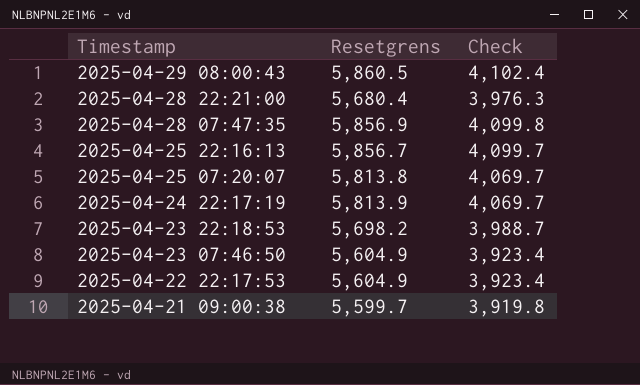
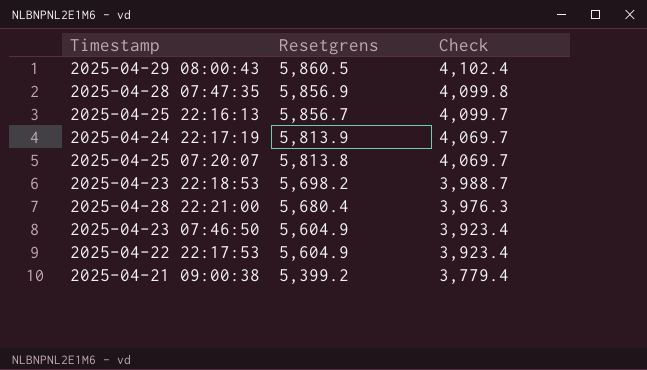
row order: Timestamp descending -> Resetgrens descending
2025-04-21 09:00:38 | Resetgrens: 5,599.7 -> 5,399.2
2025-04-21 09:00:38 | Check: 3,919.8 -> 3,779.4

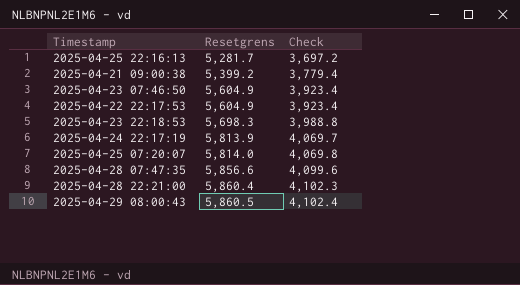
row order: Resetgrens descending -> Resetgrens ascending
2025-04-25 22:16:13 | Resetgrens: 5,856.7 -> 5,281.7
2025-04-25 22:16:13 | Check: 4,099.7 -> 3,697.2
2025-04-23 22:18:53 | Resetgrens: 5,698.2 -> 5,698.3
2025-04-23 22:18:53 | Check: 3,988.7 -> 3,988.8
2025-04-25 07:20:07 | Resetgrens: 5,813.8 -> 5,814.0
2025-04-25 07:20:07 | Check: 4,069.7 -> 4,069.8
2025-04-28 07:47:35 | Resetgrens: 5,856.9 -> 5,856.6
2025-04-28 07:47:35 | Check: 4,099.8 -> 4,099.6
2025-04-28 22:21:00 | Resetgrens: 5,680.4 -> 5,860.4
2025-04-28 22:21:00 | Check: 3,976.3 -> 4,102.3

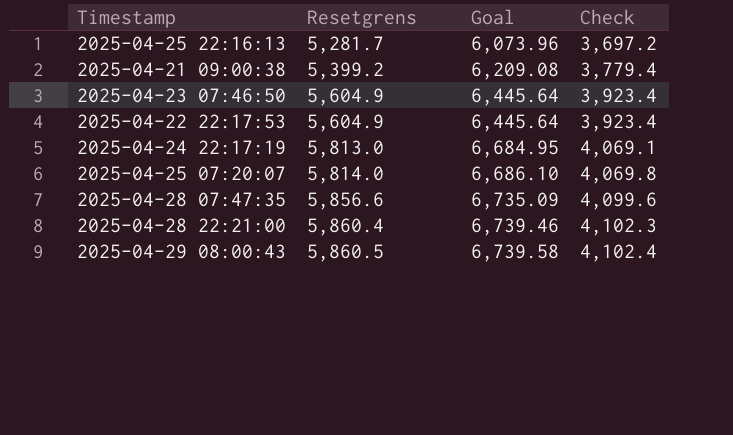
column Goal | formula: none -> [Resetgrens] * 1.15
row 2025-04-23 22:18:53: 5,698.3 | 3,988.8 -> none
2025-04-24 22:17:19 | Resetgrens: 5,813.9 -> 5,813.0
2025-04-24 22:17:19 | Check: 4,069.7 -> 4,069.1

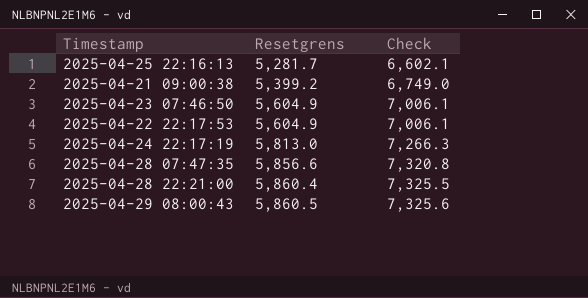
column Goal | formula: [Resetgrens] * 1.15 -> none
column Check | formula: [Resetgrens] * 0.7 -> [Resetgrens] * 1.25
row 2025-04-25 07:20:07: 5,814.0 | 6,686.10 | 4,069.8 -> none

